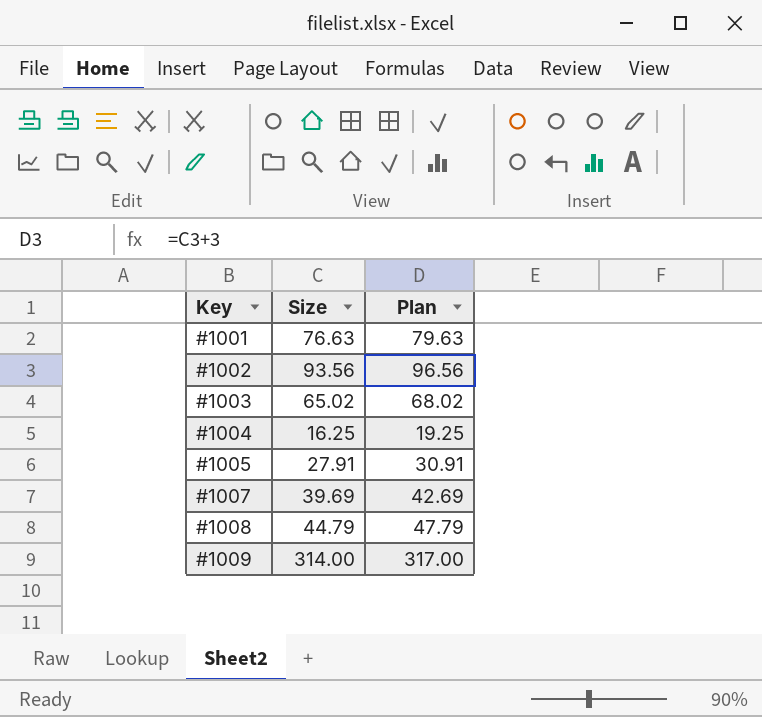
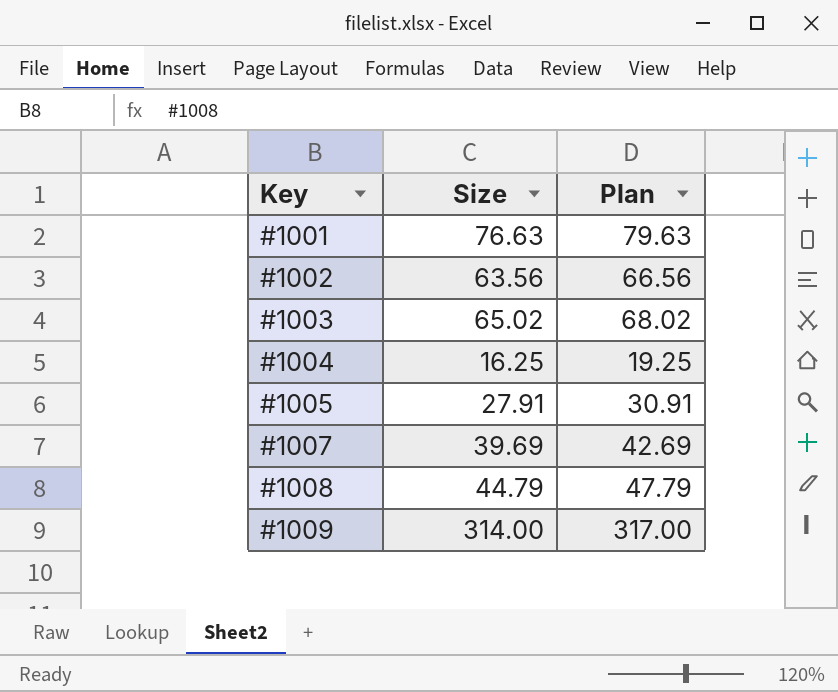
#1002 | Size: 93.56 -> 63.56
#1002 | Plan: 96.56 -> 66.56

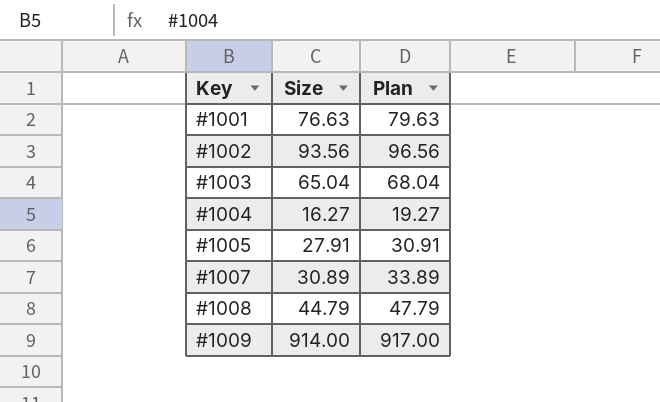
#1002 | Size: 63.56 -> 93.56
#1002 | Plan: 66.56 -> 96.56
#1003 | Size: 65.02 -> 65.04
#1003 | Plan: 68.02 -> 68.04
#1004 | Size: 16.25 -> 16.27
#1004 | Plan: 19.25 -> 19.27
#1007 | Size: 39.69 -> 30.89
#1007 | Plan: 42.69 -> 33.89
#1009 | Size: 314.00 -> 914.00
#1009 | Plan: 317.00 -> 917.00

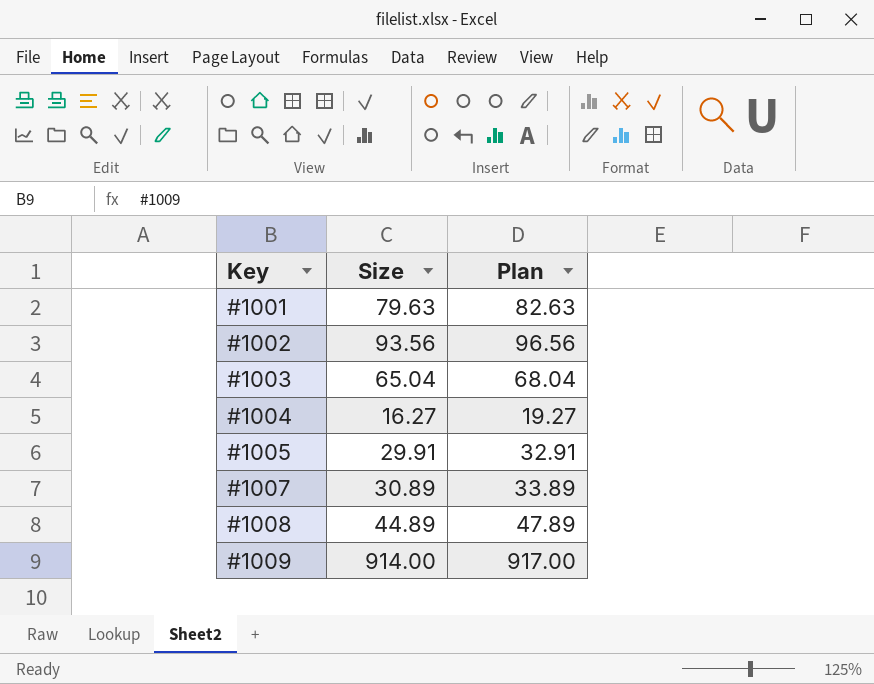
#1001 | Size: 76.63 -> 79.63
#1001 | Plan: 79.63 -> 82.63
#1005 | Size: 27.91 -> 29.91
#1005 | Plan: 30.91 -> 32.91
#1008 | Size: 44.79 -> 44.89
#1008 | Plan: 47.79 -> 47.89

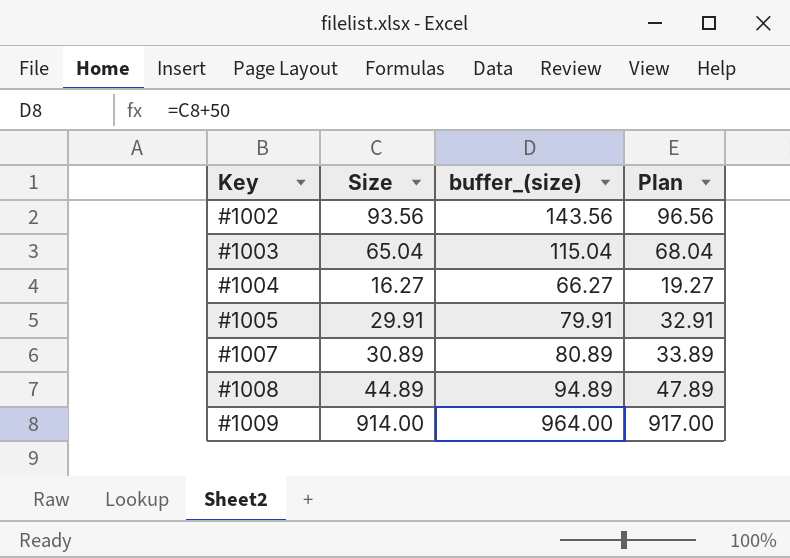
column buffer_(size) | formula: none -> [Size] + 50
row #1001: 79.63 | 82.63 -> none

